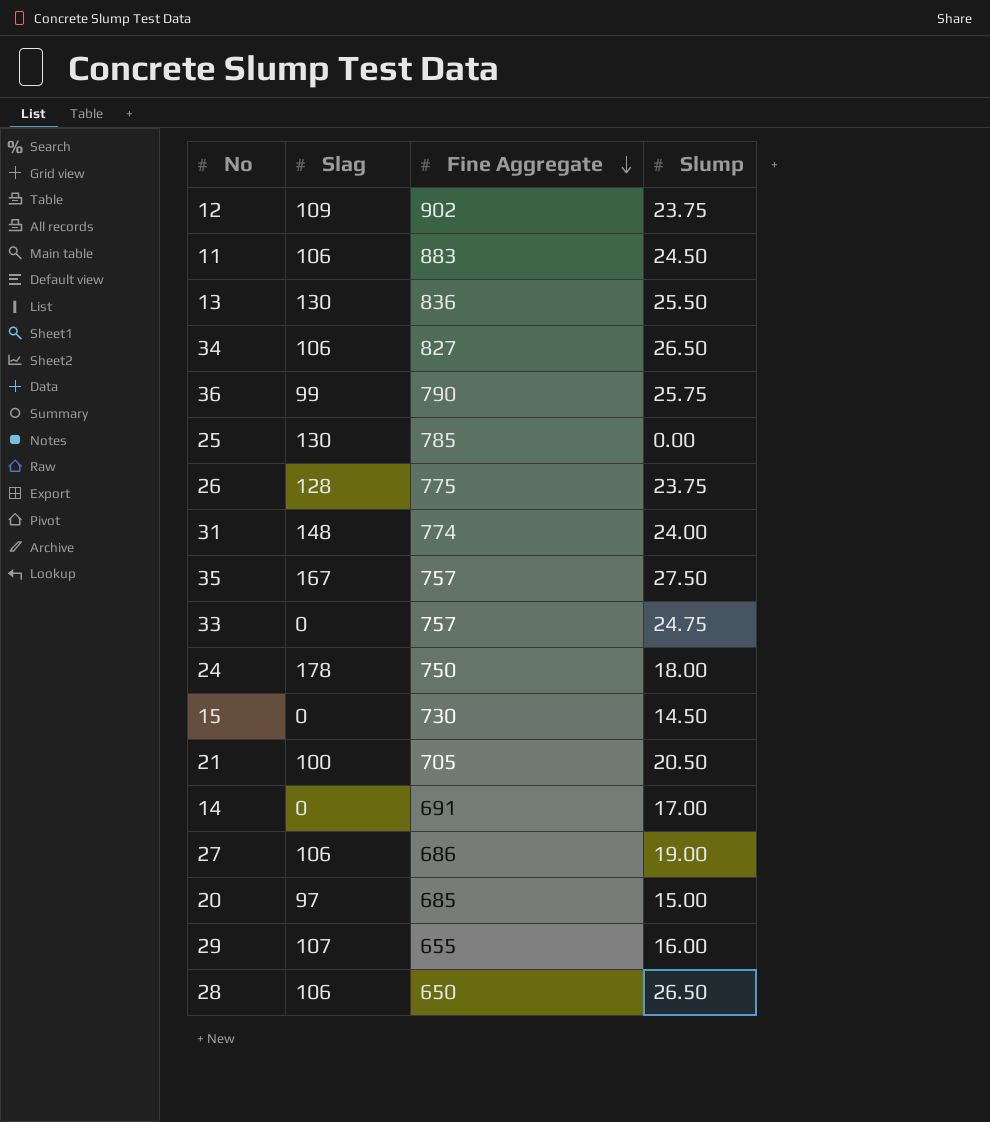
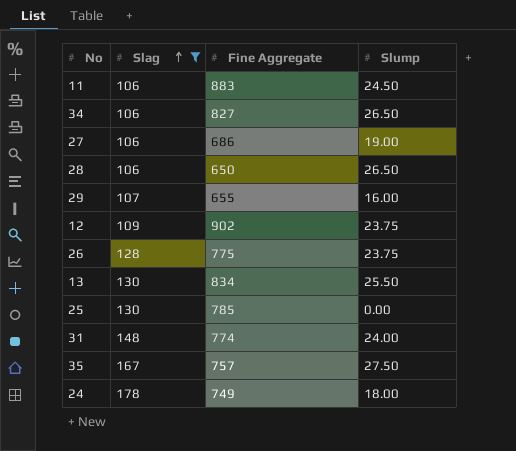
filter: none -> Slag >= 106
row order: Fine Aggregate descending -> Slag ascending
13 | Fine Aggregate: 836 -> 834
24 | Fine Aggregate: 750 -> 749

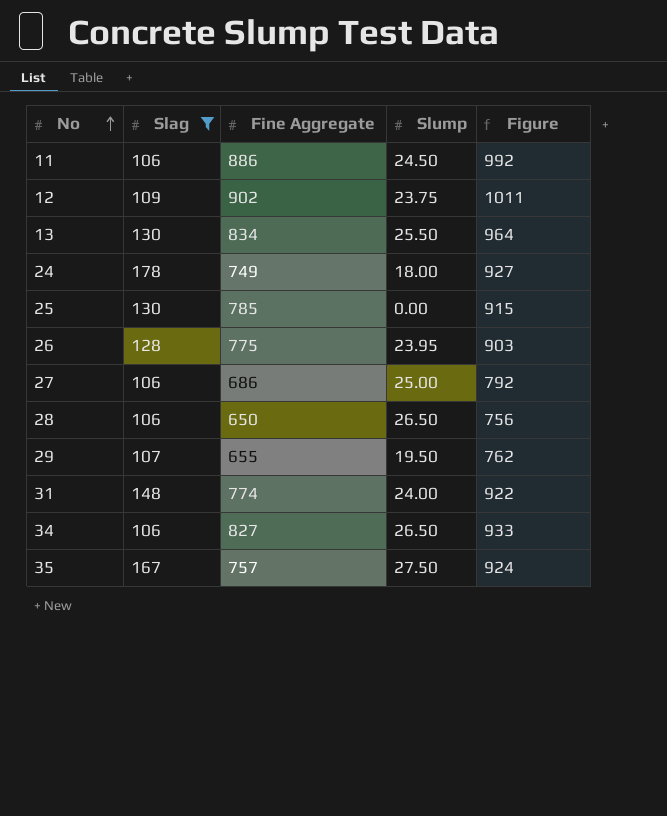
row order: Slag ascending -> No ascending
column Figure | formula: none -> [Slag] + [Fine Aggregate]
11 | Fine Aggregate: 883 -> 886
26 | Slump: 23.75 -> 23.95
27 | Slump: 19.00 -> 25.00
29 | Slump: 16.00 -> 19.50

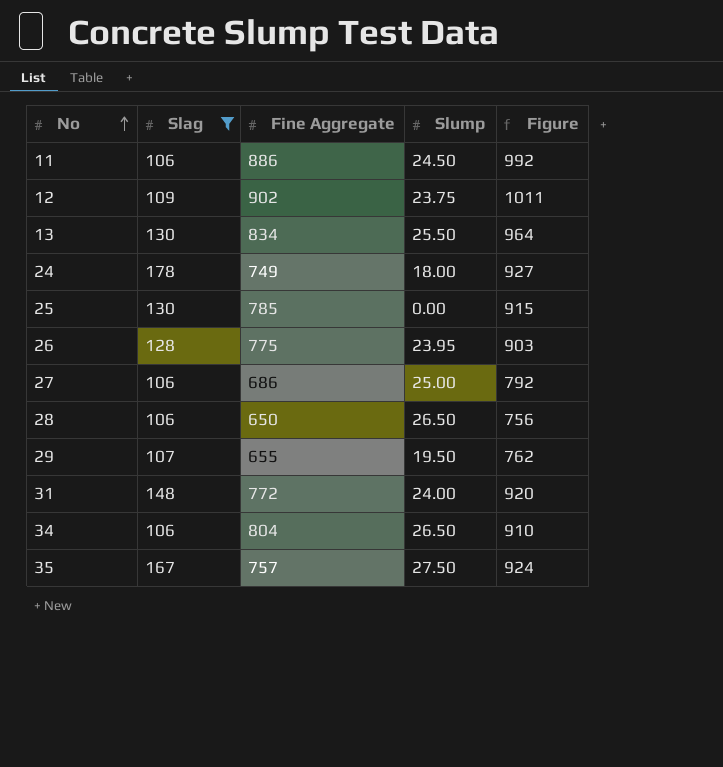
31 | Fine Aggregate: 774 -> 772
31 | Figure: 922 -> 920
34 | Fine Aggregate: 827 -> 804
34 | Figure: 933 -> 910

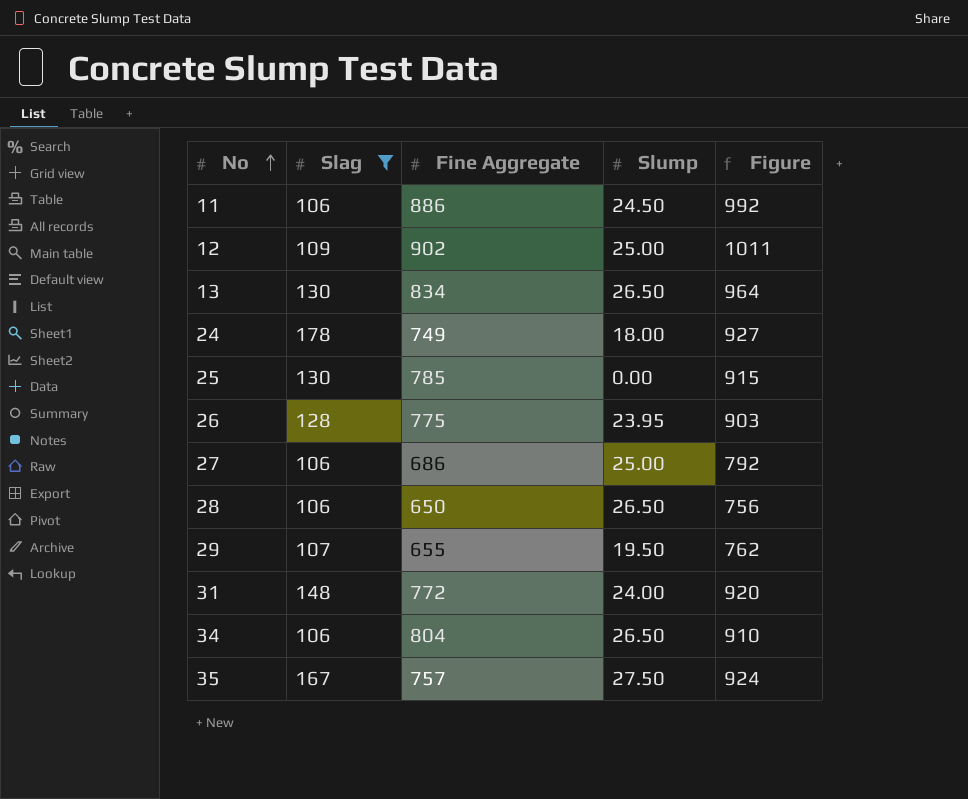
12 | Slump: 23.75 -> 25.00
13 | Slump: 25.50 -> 26.50

